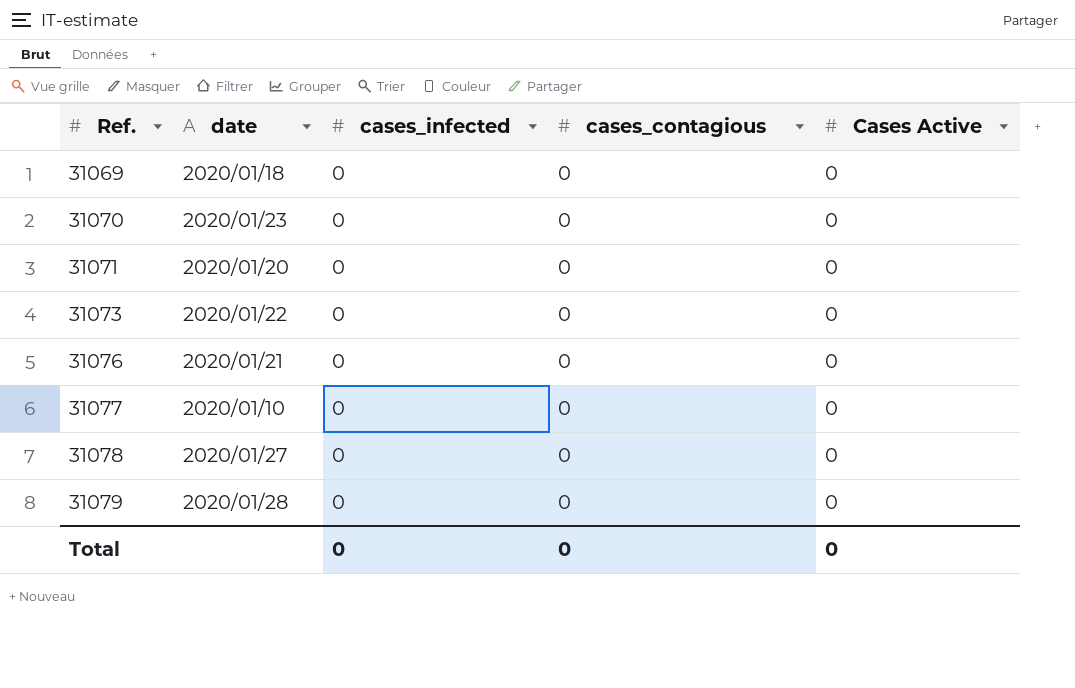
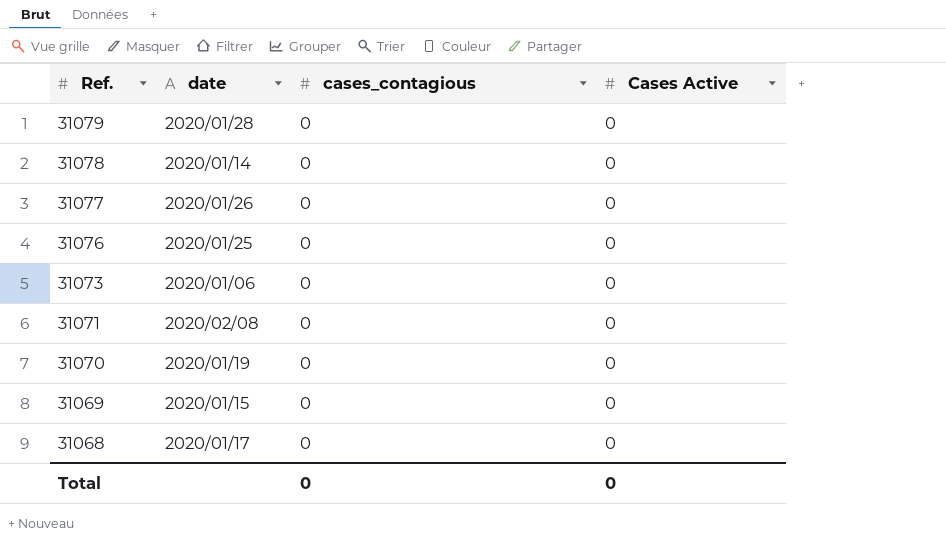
row order: Ref. ascending -> Ref. descending
column cases_infected | position: 3 -> none
31078 | date: 2020/01/27 -> 2020/01/14
31077 | date: 2020/01/10 -> 2020/01/26
31076 | date: 2020/01/21 -> 2020/01/25
31073 | date: 2020/01/22 -> 2020/01/06
31071 | date: 2020/01/20 -> 2020/02/08
31070 | date: 2020/01/23 -> 2020/01/19
31069 | date: 2020/01/18 -> 2020/01/15
row 31068: none -> 2020/01/17 | 0 | 0

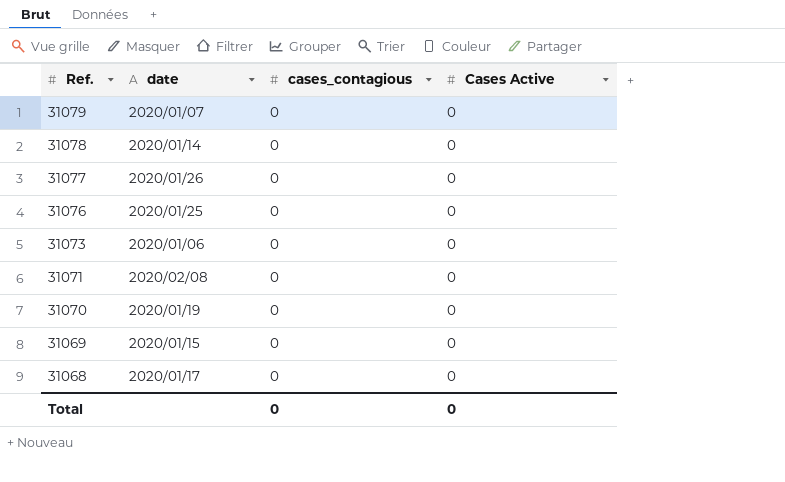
31079 | date: 2020/01/28 -> 2020/01/07

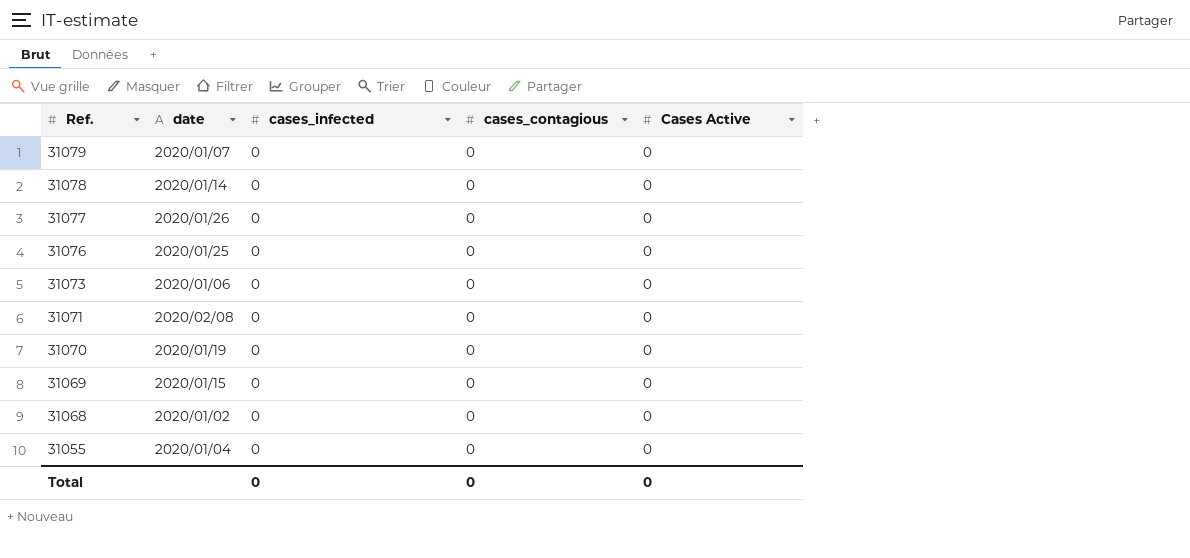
column cases_infected | position: none -> 3
31068 | date: 2020/01/17 -> 2020/01/02
row 31055: none -> 2020/01/04 | 0 | 0 | 0

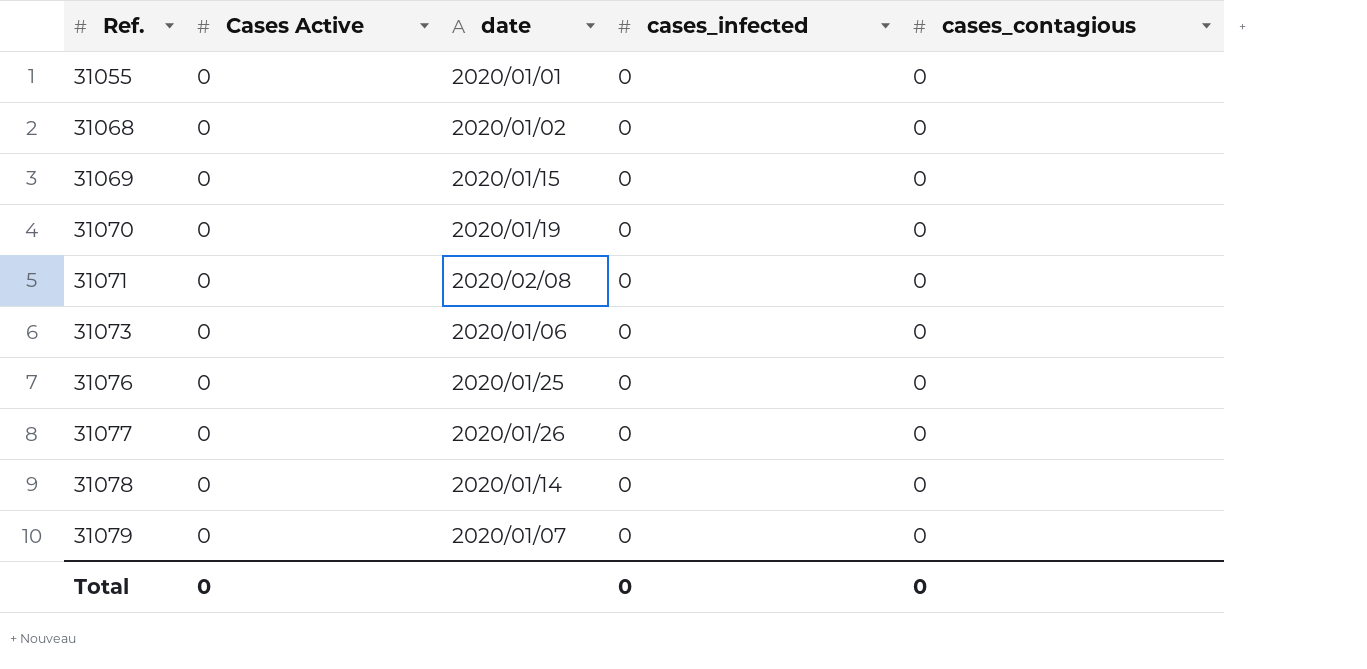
row order: Ref. descending -> Ref. ascending
column Cases Active | position: 5 -> 2
31055 | date: 2020/01/04 -> 2020/01/01

